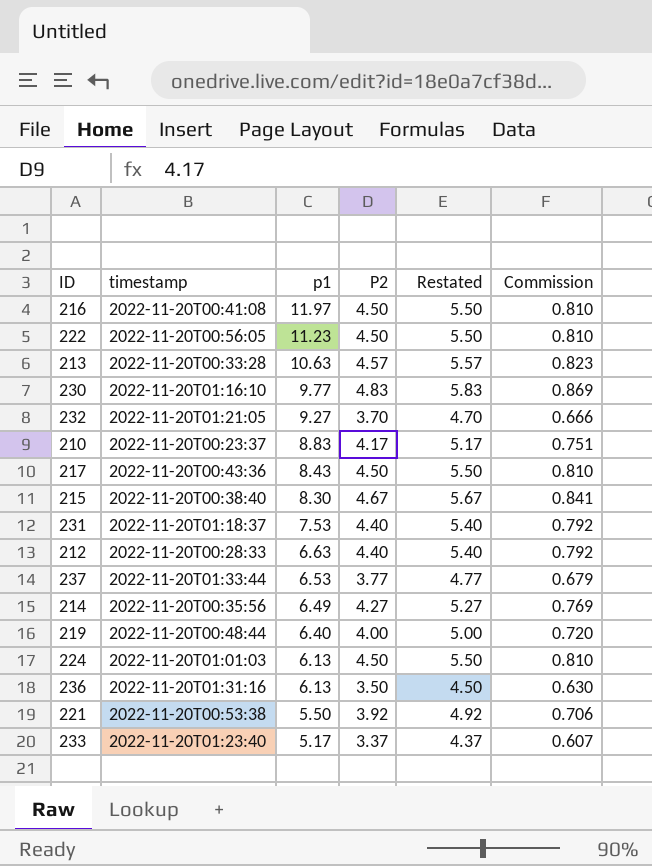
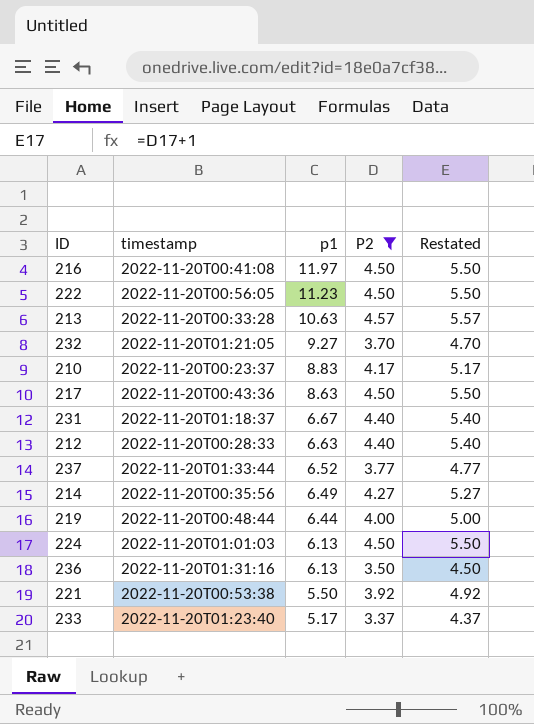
filter: none -> P2 <= 4.57
column Commission | formula: [P2] * 0.18 -> none
217 | p1: 8.43 -> 8.63
231 | p1: 7.53 -> 6.67
237 | p1: 6.53 -> 6.52
219 | p1: 6.40 -> 6.44

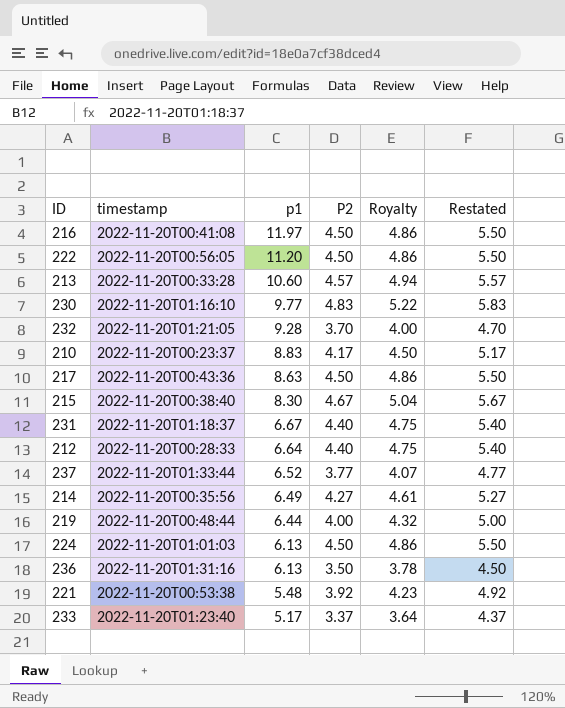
filter: P2 <= 4.57 -> none
column Royalty | formula: none -> [P2] * 1.08
222 | p1: 11.23 -> 11.20
213 | p1: 10.63 -> 10.60
232 | p1: 9.27 -> 9.28
212 | p1: 6.63 -> 6.64
221 | p1: 5.50 -> 5.48

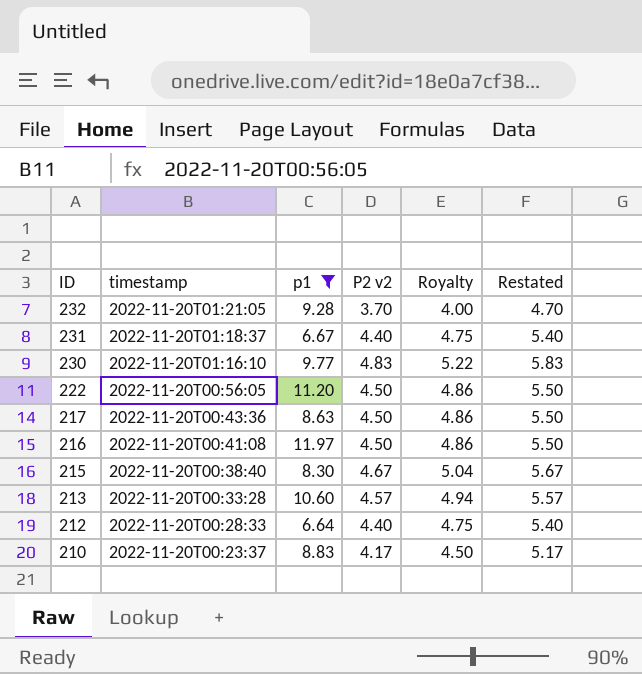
filter: none -> p1 >= 6.64
row order: p1 descending -> ID descending
column name: P2 -> P2 v2

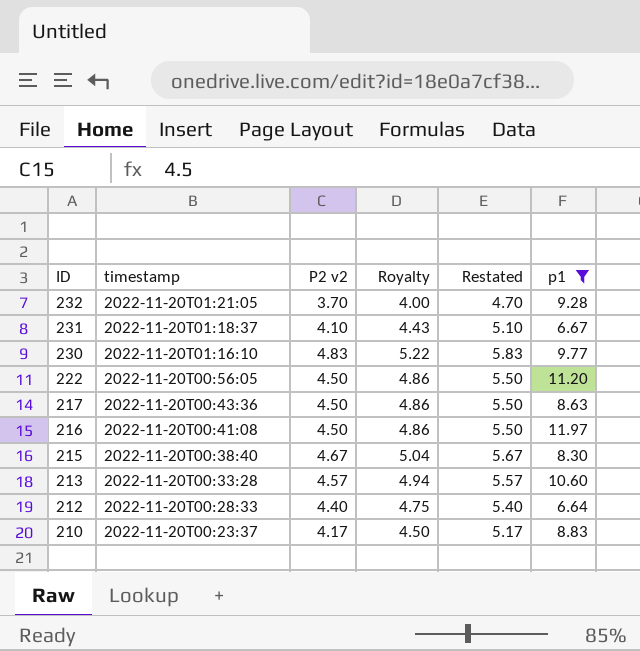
column p1 | position: 3 -> 6
231 | P2 v2: 4.40 -> 4.10
231 | Royalty: 4.75 -> 4.43
231 | Restated: 5.40 -> 5.10

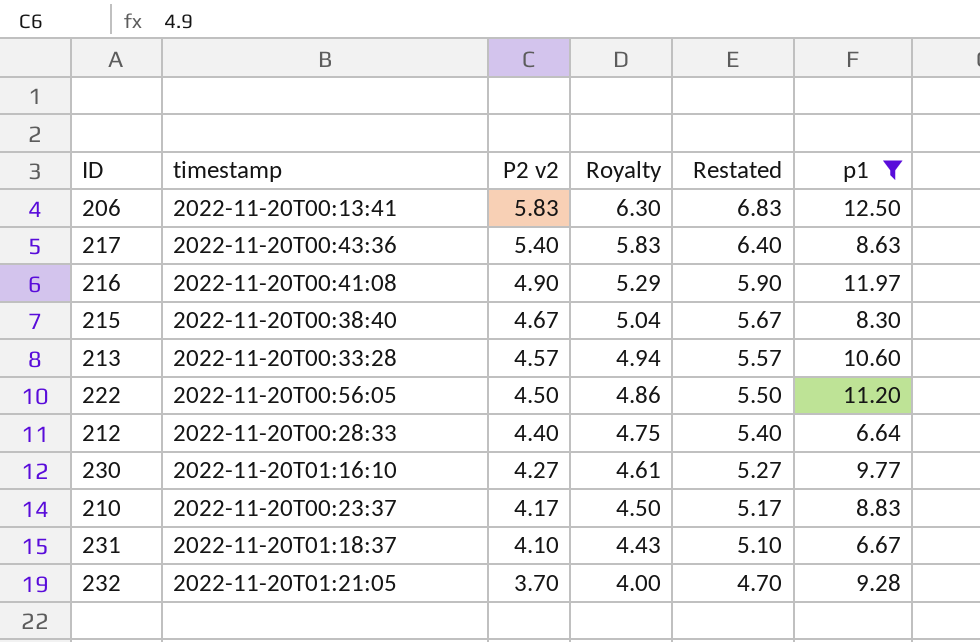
row order: ID descending -> P2 v2 descending
row 206: none -> 2022-11-20T00:13:41 | 5.83 | 6.30 | 6.83 | 12.50
217 | P2 v2: 4.50 -> 5.40
217 | Royalty: 4.86 -> 5.83
217 | Restated: 5.50 -> 6.40
216 | P2 v2: 4.50 -> 4.90
216 | Royalty: 4.86 -> 5.29
216 | Restated: 5.50 -> 5.90
230 | P2 v2: 4.83 -> 4.27
230 | Royalty: 5.22 -> 4.61
230 | Restated: 5.83 -> 5.27

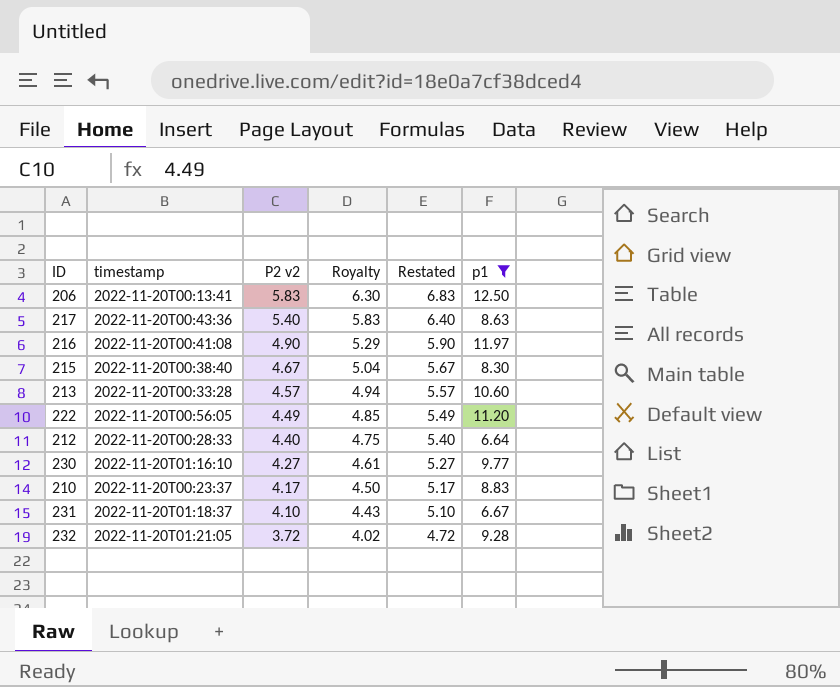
222 | P2 v2: 4.50 -> 4.49
222 | Royalty: 4.86 -> 4.85
222 | Restated: 5.50 -> 5.49
232 | P2 v2: 3.70 -> 3.72
232 | Royalty: 4.00 -> 4.02
232 | Restated: 4.70 -> 4.72

